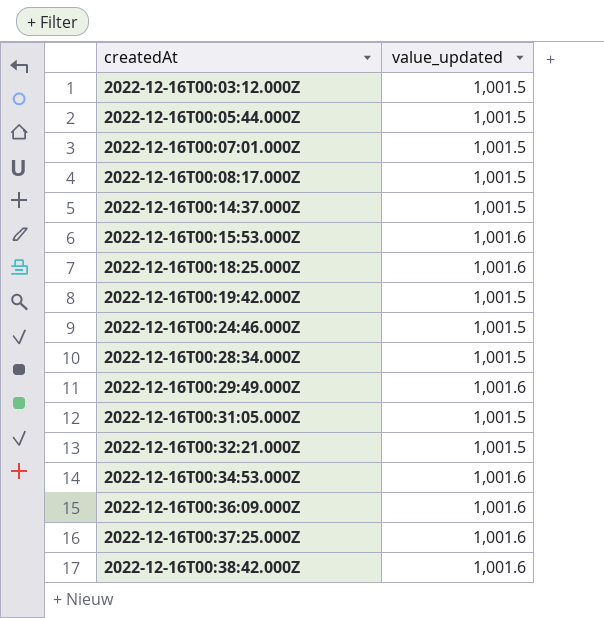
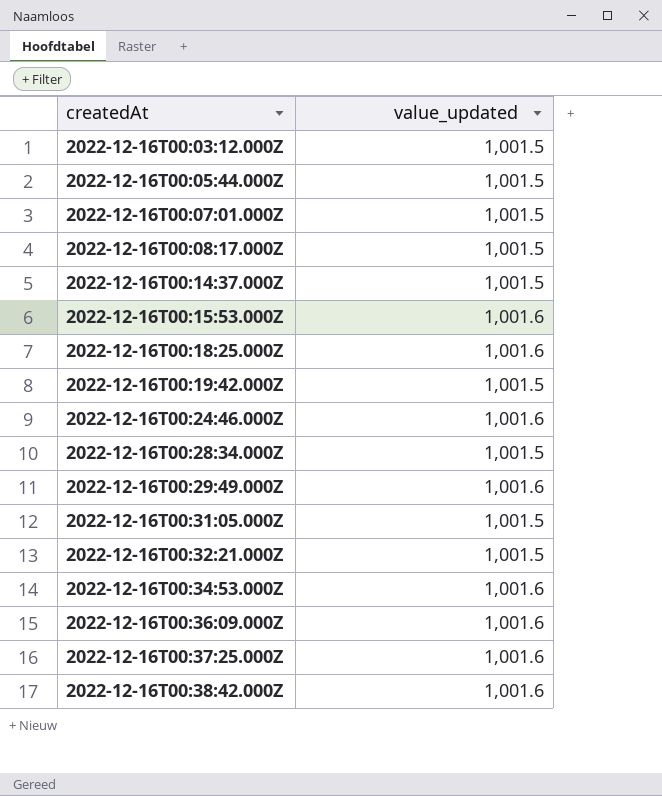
2022-12-16T00:24:46.000Z | value_updated: 1,001.5 -> 1,001.6

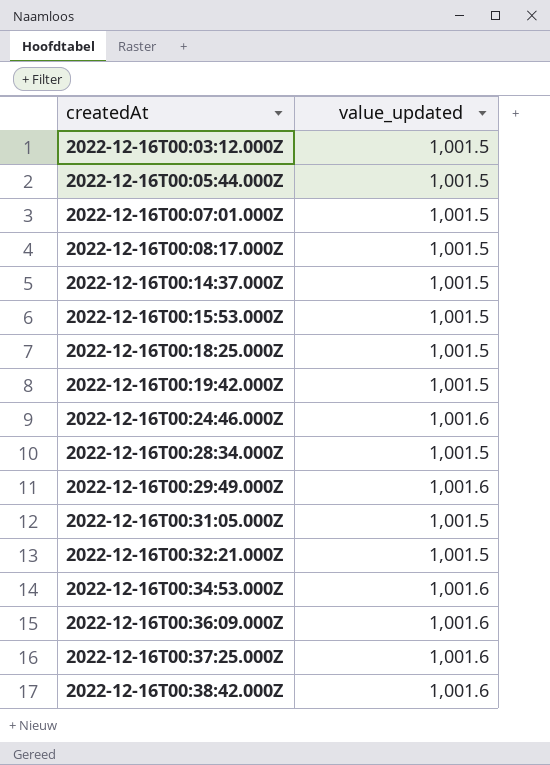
2022-12-16T00:15:53.000Z | value_updated: 1,001.6 -> 1,001.5
2022-12-16T00:18:25.000Z | value_updated: 1,001.6 -> 1,001.5

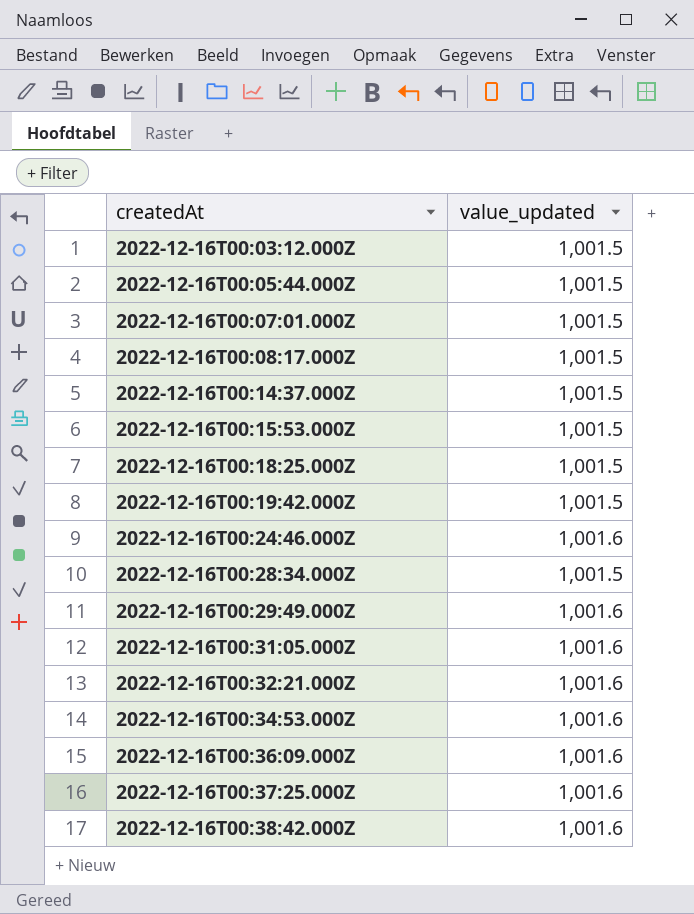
2022-12-16T00:31:05.000Z | value_updated: 1,001.5 -> 1,001.6
2022-12-16T00:32:21.000Z | value_updated: 1,001.5 -> 1,001.6

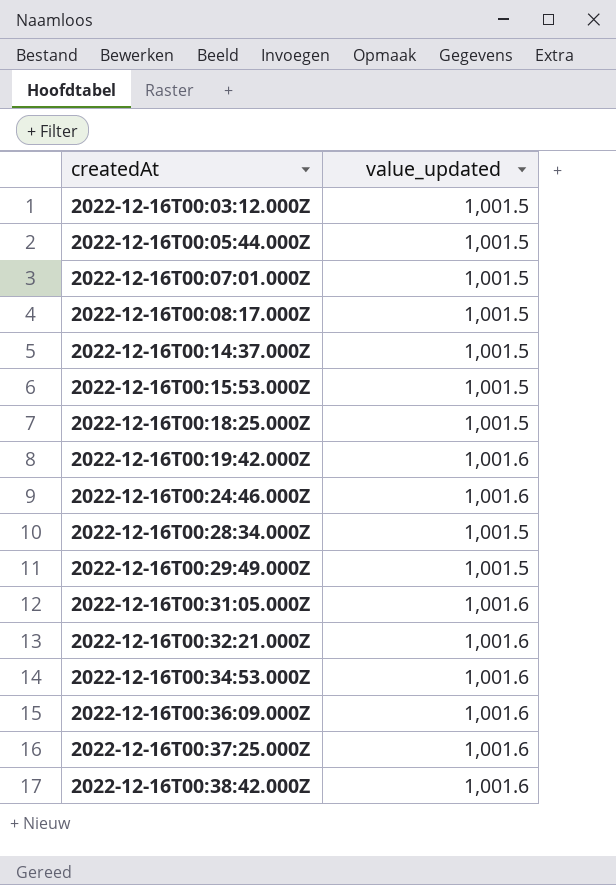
2022-12-16T00:19:42.000Z | value_updated: 1,001.5 -> 1,001.6
2022-12-16T00:29:49.000Z | value_updated: 1,001.6 -> 1,001.5

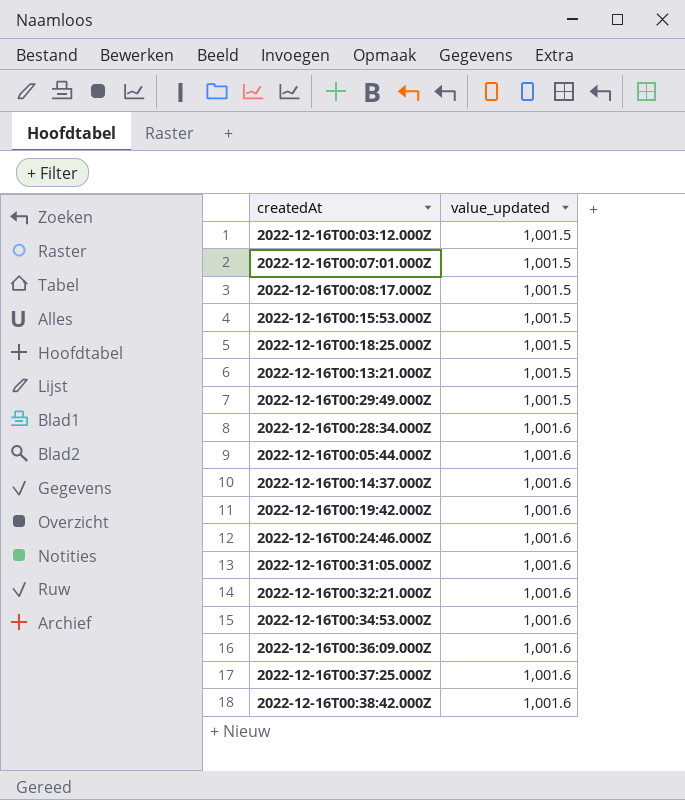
row order: createdAt ascending -> value_updated ascending
row 2022-12-16T00:13:21.000Z: none -> 1,001.5
2022-12-16T00:28:34.000Z | value_updated: 1,001.5 -> 1,001.6
2022-12-16T00:05:44.000Z | value_updated: 1,001.5 -> 1,001.6
2022-12-16T00:14:37.000Z | value_updated: 1,001.5 -> 1,001.6

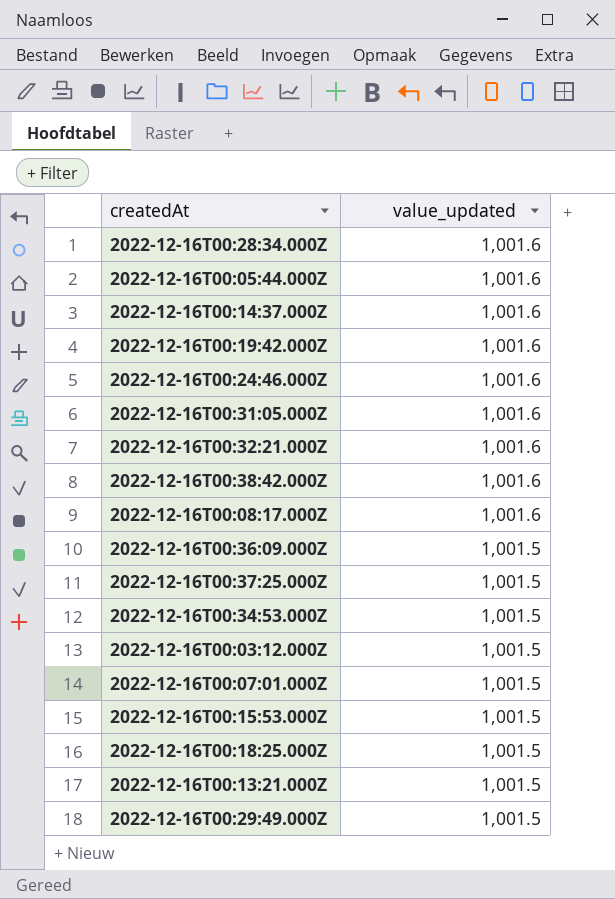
row order: value_updated ascending -> value_updated descending
2022-12-16T00:08:17.000Z | value_updated: 1,001.5 -> 1,001.6
2022-12-16T00:36:09.000Z | value_updated: 1,001.6 -> 1,001.5
2022-12-16T00:37:25.000Z | value_updated: 1,001.6 -> 1,001.5
2022-12-16T00:34:53.000Z | value_updated: 1,001.6 -> 1,001.5

